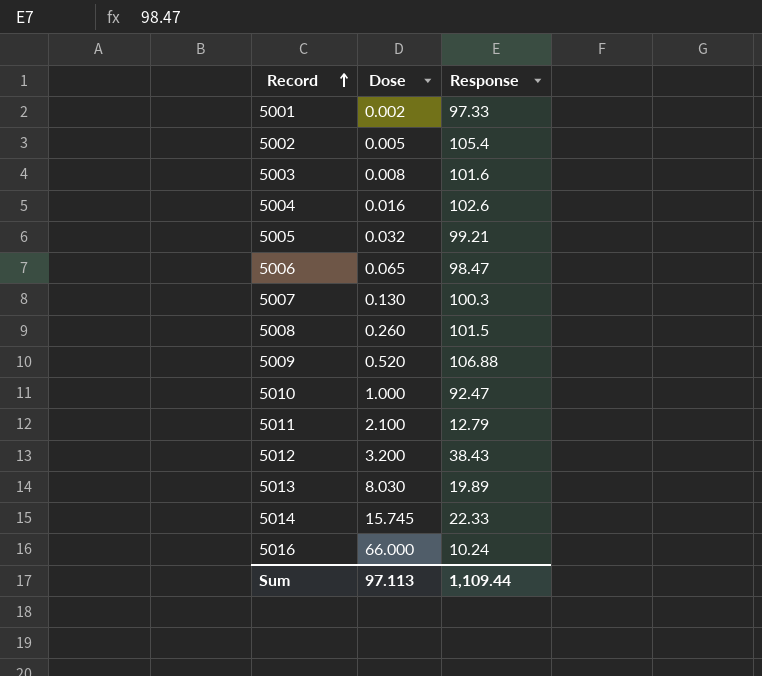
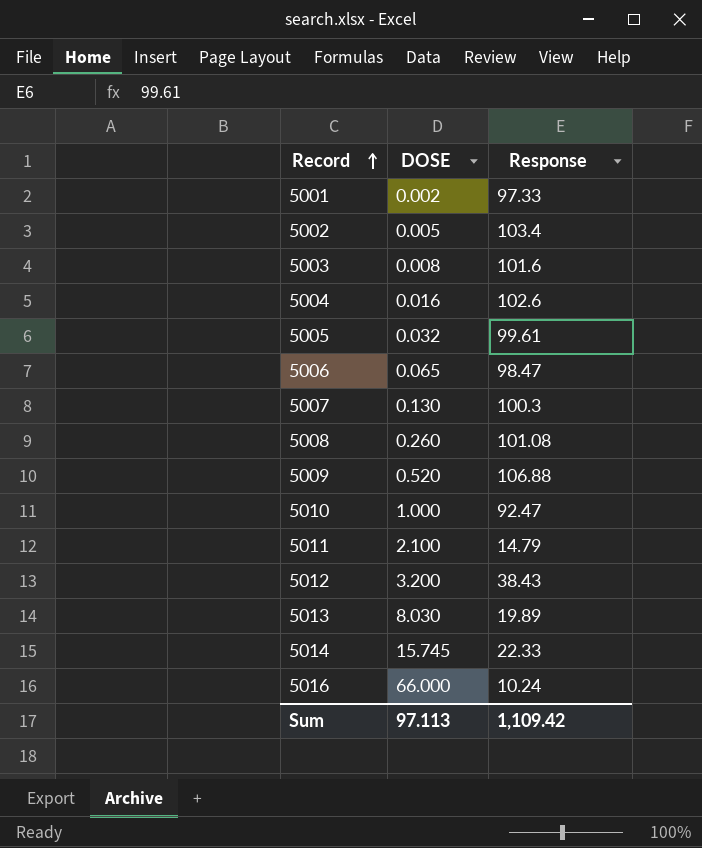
column name: Dose -> DOSE
5002 | Response: 105.4 -> 103.4
5005 | Response: 99.21 -> 99.61
5008 | Response: 101.5 -> 101.08
5011 | Response: 12.79 -> 14.79
Sum | Response: 1,109.44 -> 1,109.42

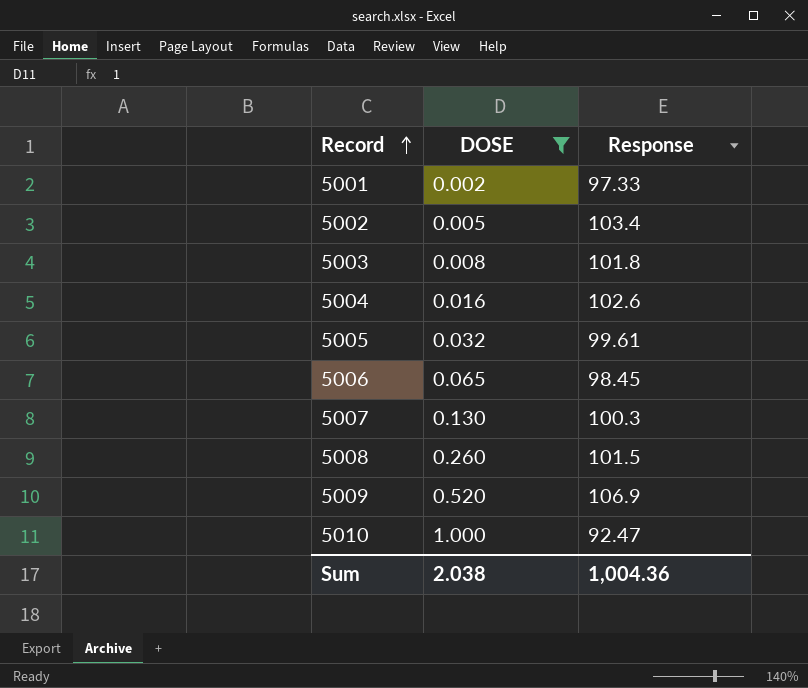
filter: none -> DOSE <= 1.000
5003 | Response: 101.6 -> 101.8
5006 | Response: 98.47 -> 98.45
5008 | Response: 101.08 -> 101.5
5009 | Response: 106.88 -> 106.9
Sum | DOSE: 97.113 -> 2.038
Sum | Response: 1,109.42 -> 1,004.36

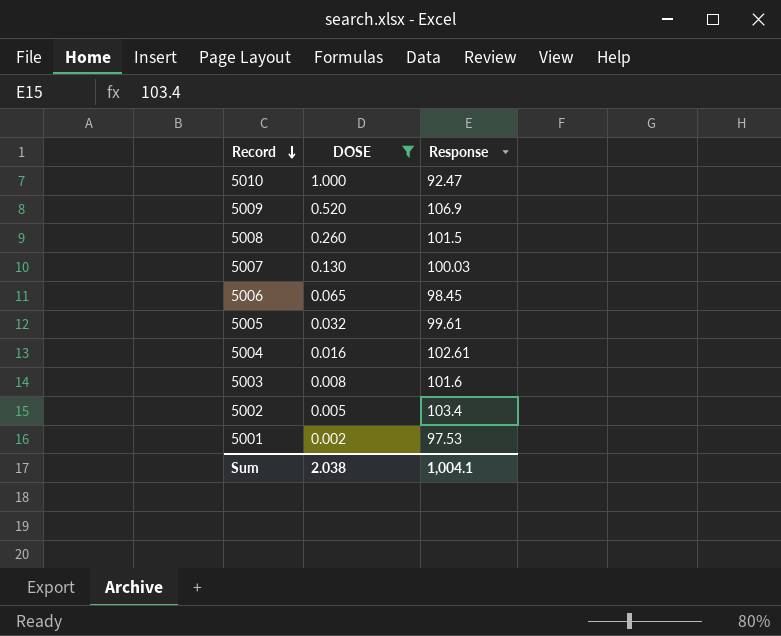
row order: Record ascending -> Record descending
5007 | Response: 100.3 -> 100.03
5004 | Response: 102.6 -> 102.61
5003 | Response: 101.8 -> 101.6
5001 | Response: 97.33 -> 97.53
Sum | Response: 1,004.36 -> 1,004.1

